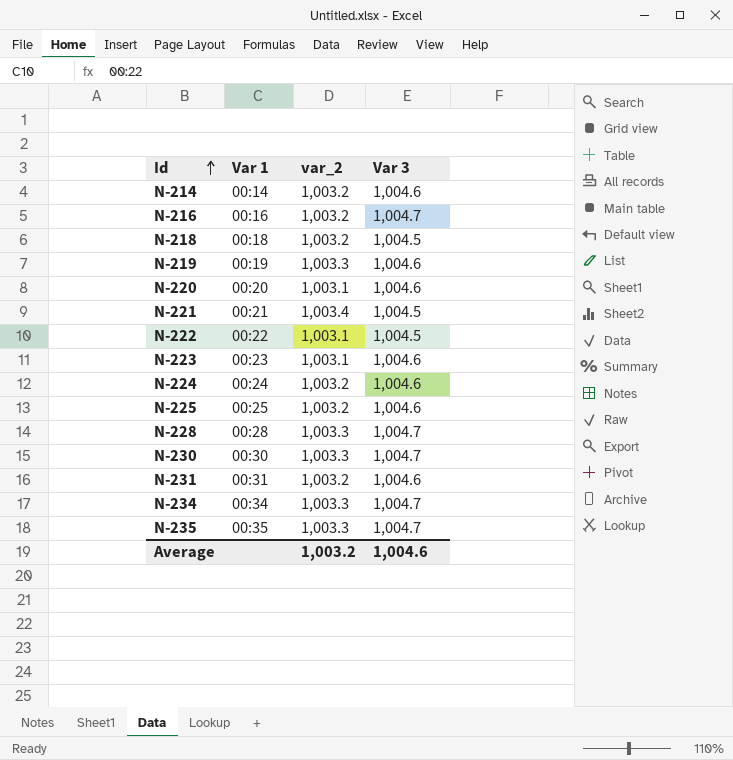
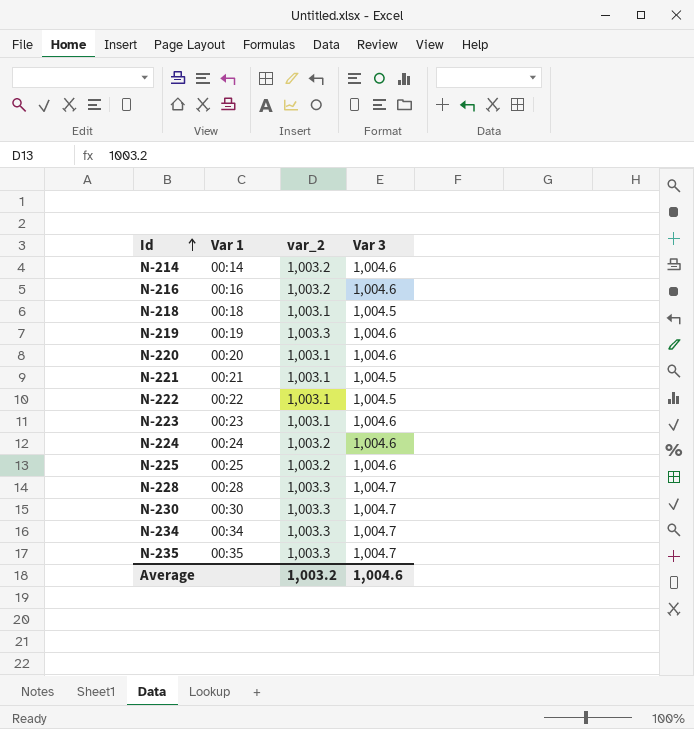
row N-231: 00:31 | 1,003.2 | 1,004.6 -> none
N-216 | Var 3: 1,004.7 -> 1,004.6
N-218 | var_2: 1,003.2 -> 1,003.1
N-221 | var_2: 1,003.4 -> 1,003.1

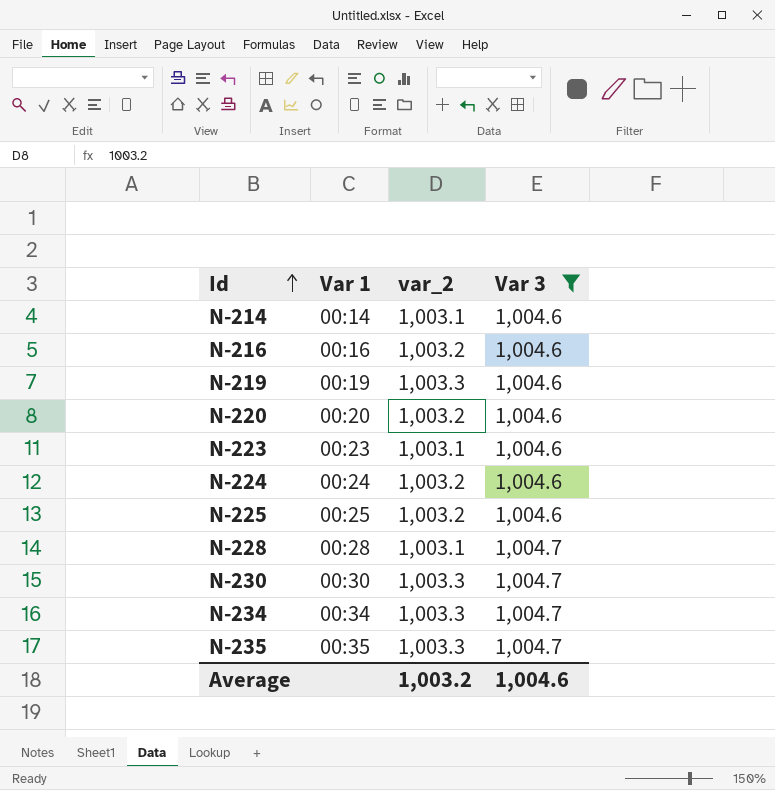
filter: none -> Var 3 != 1,004.5
N-214 | var_2: 1,003.2 -> 1,003.1
N-220 | var_2: 1,003.1 -> 1,003.2
N-228 | var_2: 1,003.3 -> 1,003.1

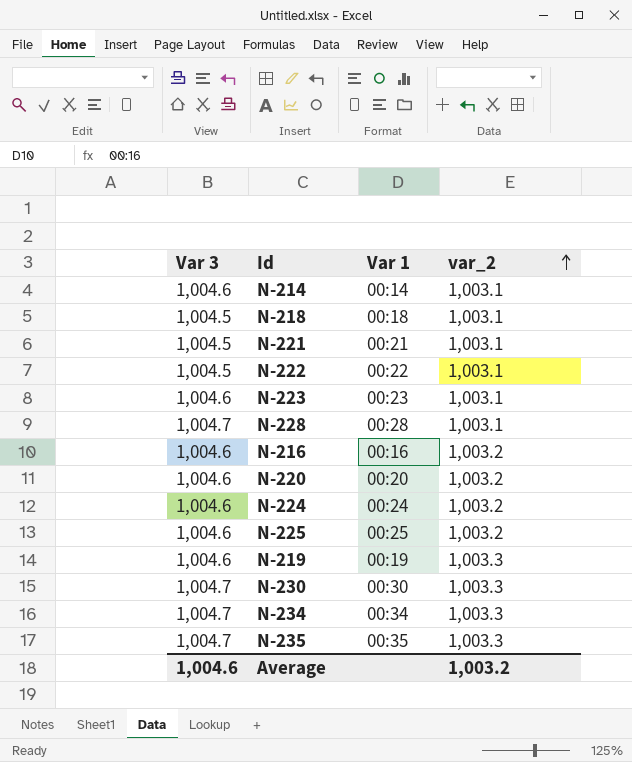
filter: Var 3 != 1,004.5 -> none
row order: Id ascending -> var_2 ascending
column Var 3 | position: 4 -> 1

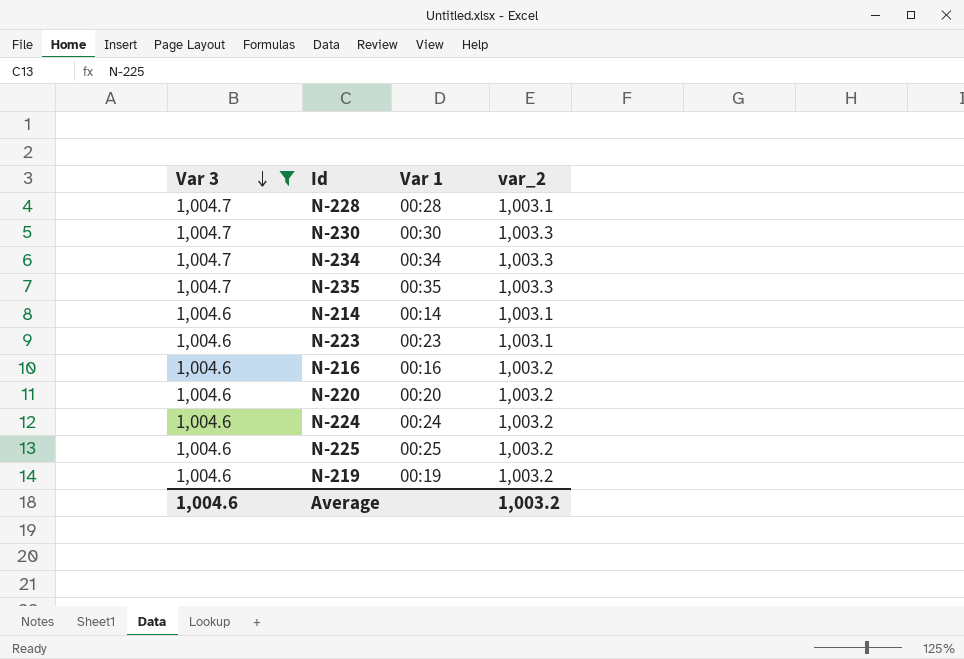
filter: none -> Var 3 != 1,004.5
row order: var_2 ascending -> Var 3 descending
N-219 | var_2: 1,003.3 -> 1,003.2

